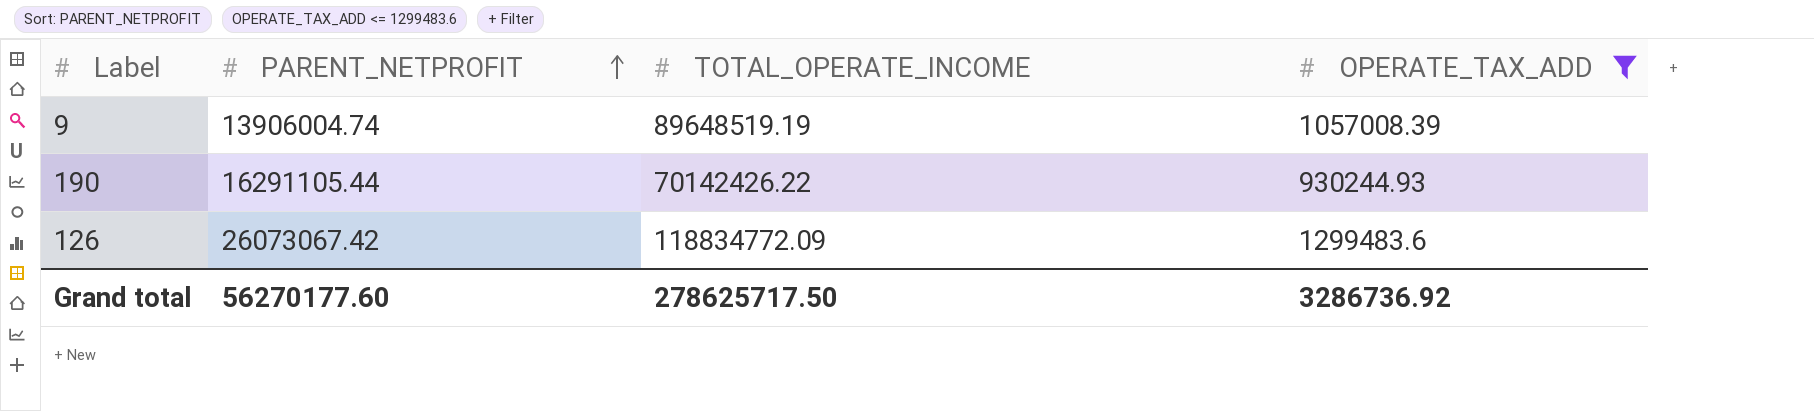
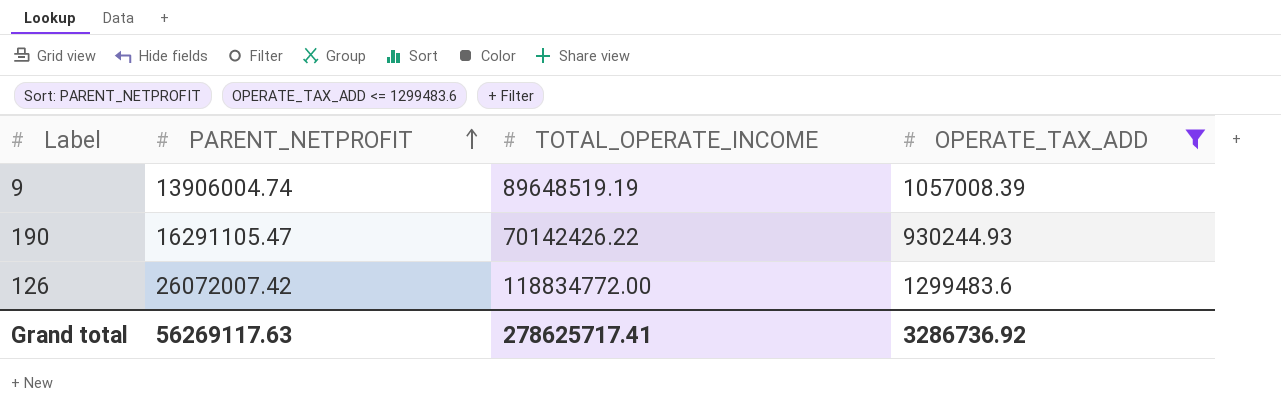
190 | PARENT_NETPROFIT: 16291105.44 -> 16291105.47
126 | PARENT_NETPROFIT: 26073067.42 -> 26072007.42
126 | TOTAL_OPERATE_INCOME: 118834772.09 -> 118834772.00
Grand total | PARENT_NETPROFIT: 56270177.60 -> 56269117.63
Grand total | TOTAL_OPERATE_INCOME: 278625717.50 -> 278625717.41

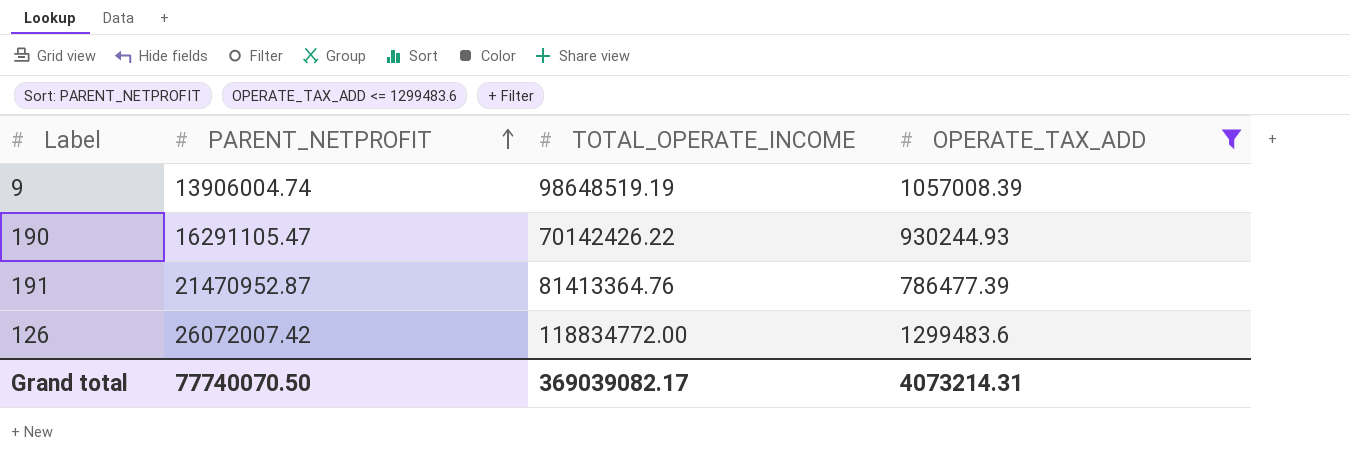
9 | TOTAL_OPERATE_INCOME: 89648519.19 -> 98648519.19
row 191: none -> 21470952.87 | 81413364.76 | 786477.39
Grand total | PARENT_NETPROFIT: 56269117.63 -> 77740070.50
Grand total | TOTAL_OPERATE_INCOME: 278625717.41 -> 369039082.17
Grand total | OPERATE_TAX_ADD: 3286736.92 -> 4073214.31

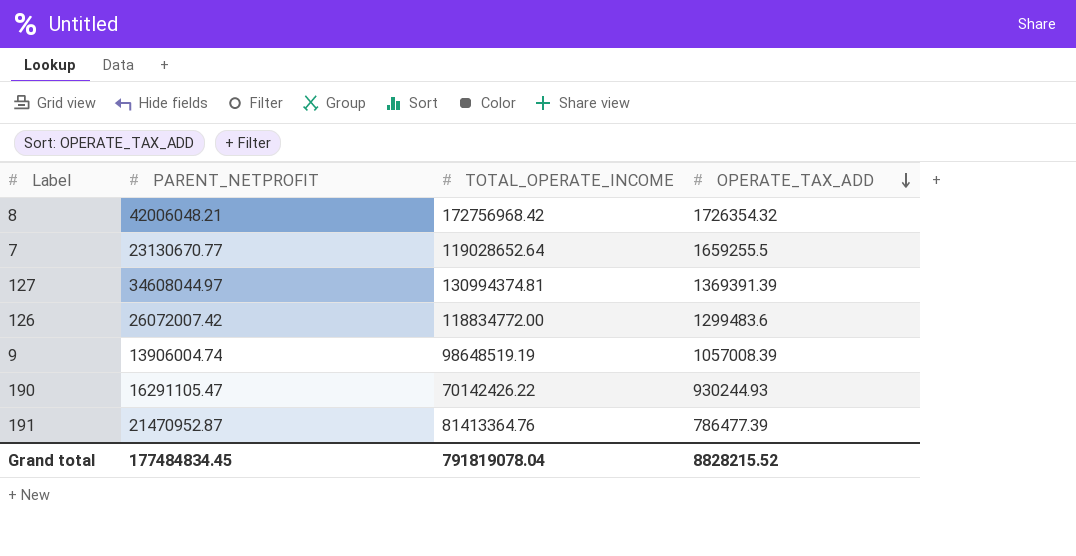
filter: OPERATE_TAX_ADD <= 1299483.6 -> none
row order: PARENT_NETPROFIT ascending -> OPERATE_TAX_ADD descending
Grand total | PARENT_NETPROFIT: 77740070.50 -> 177484834.45
Grand total | TOTAL_OPERATE_INCOME: 369039082.17 -> 791819078.04
Grand total | OPERATE_TAX_ADD: 4073214.31 -> 8828215.52

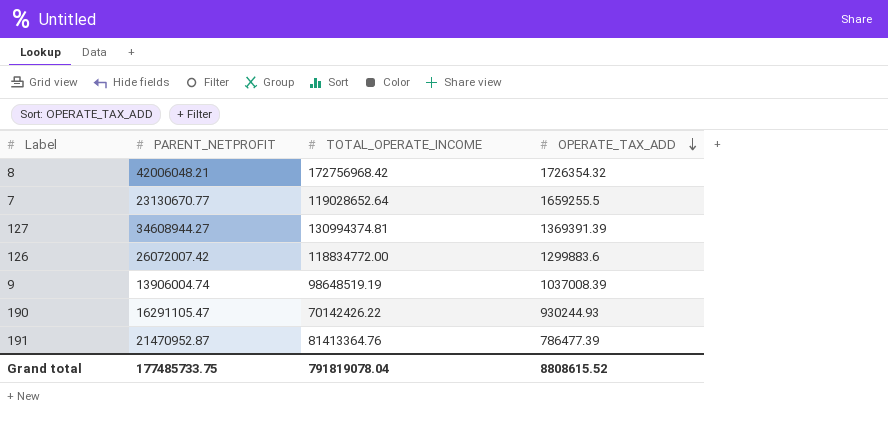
127 | PARENT_NETPROFIT: 34608044.97 -> 34608944.27
126 | OPERATE_TAX_ADD: 1299483.6 -> 1299883.6
9 | OPERATE_TAX_ADD: 1057008.39 -> 1037008.39
Grand total | PARENT_NETPROFIT: 177484834.45 -> 177485733.75
Grand total | OPERATE_TAX_ADD: 8828215.52 -> 8808615.52

